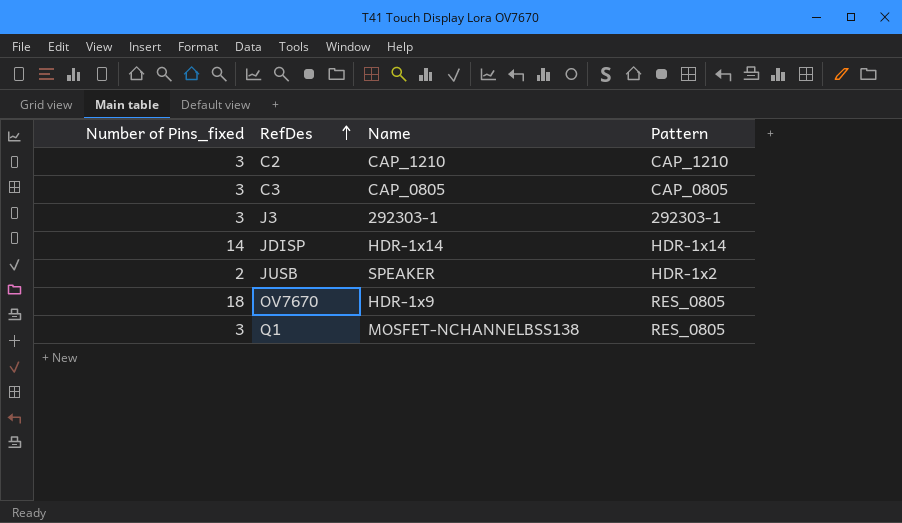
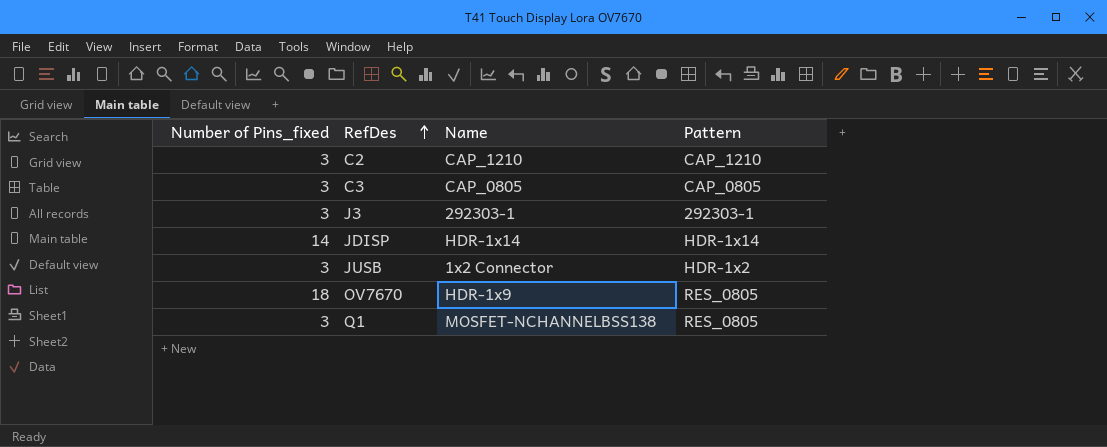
JUSB | Number of Pins_fixed: 2 -> 3
JUSB | Name: SPEAKER -> 1x2 Connector

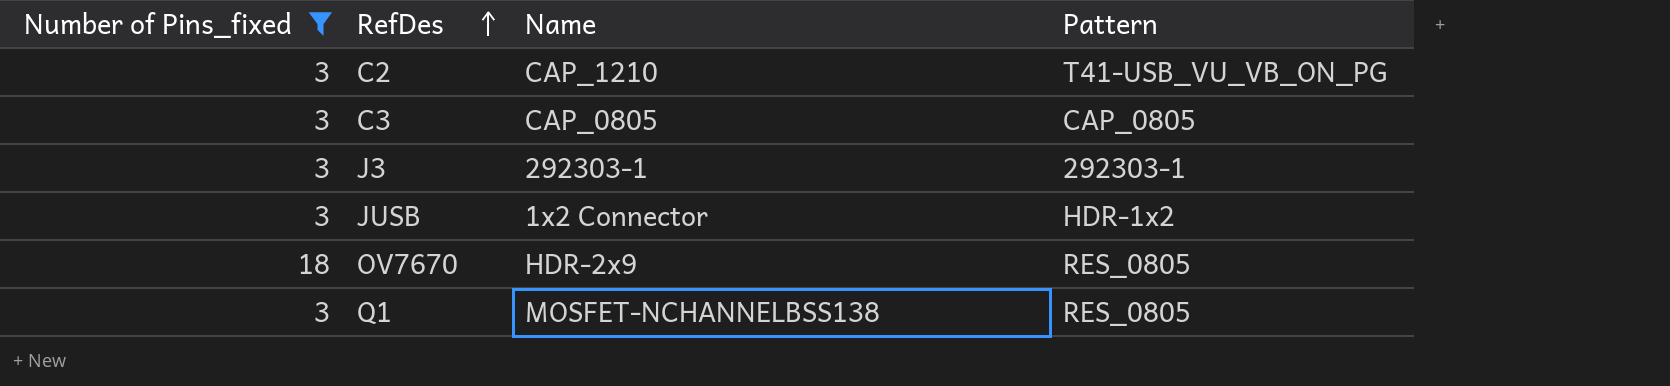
filter: none -> Number of Pins_fixed != 14
C2 | Pattern: CAP_1210 -> T41-USB_VU_VB_ON_PG
OV7670 | Name: HDR-1x9 -> HDR-2x9

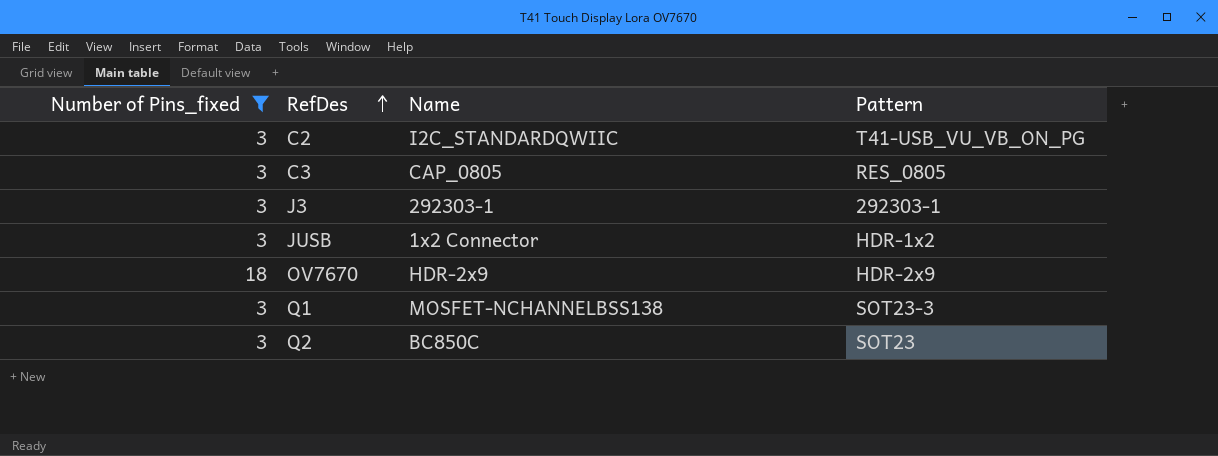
C2 | Name: CAP_1210 -> I2C_STANDARDQWIIC
C3 | Pattern: CAP_0805 -> RES_0805
OV7670 | Pattern: RES_0805 -> HDR-2x9
Q1 | Pattern: RES_0805 -> SOT23-3
row Q2: none -> 3 | BC850C | SOT23

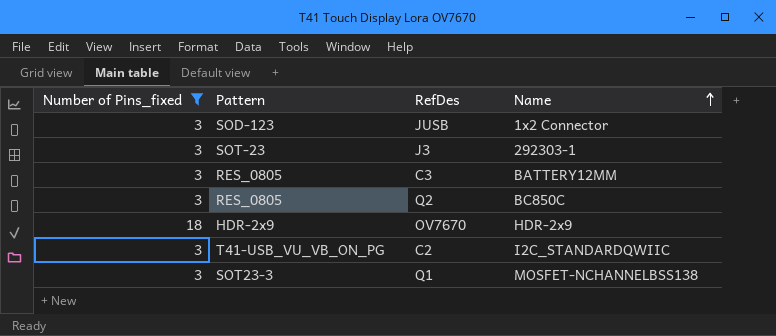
row order: RefDes ascending -> Name ascending
column Pattern | position: 4 -> 2
JUSB | Pattern: HDR-1x2 -> SOD-123
J3 | Pattern: 292303-1 -> SOT-23
C3 | Name: CAP_0805 -> BATTERY12MM
Q2 | Pattern: SOT23 -> RES_0805

